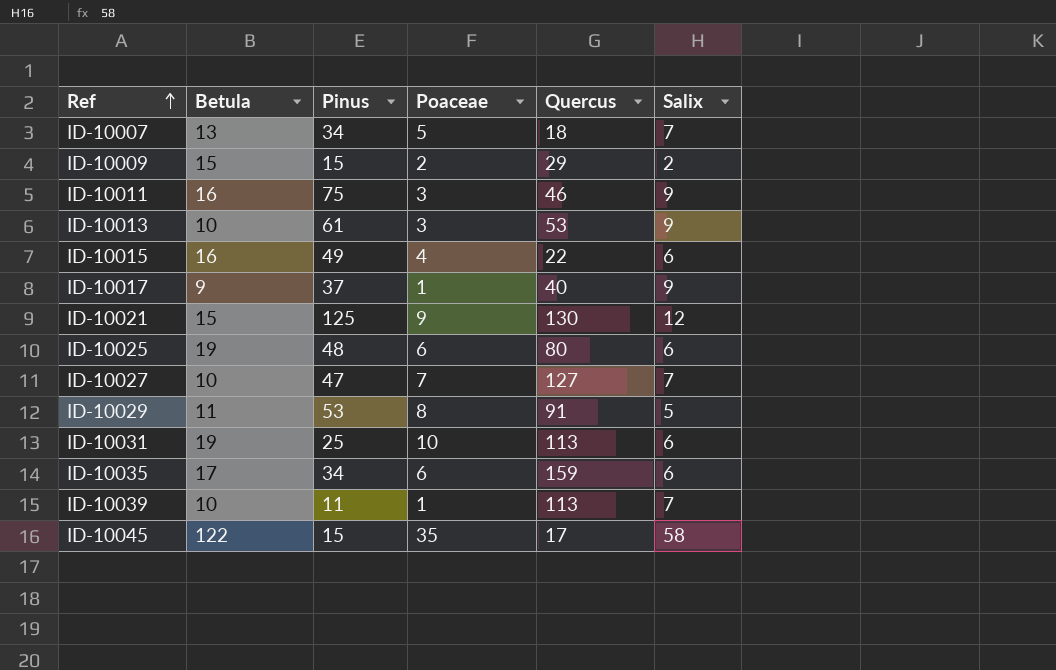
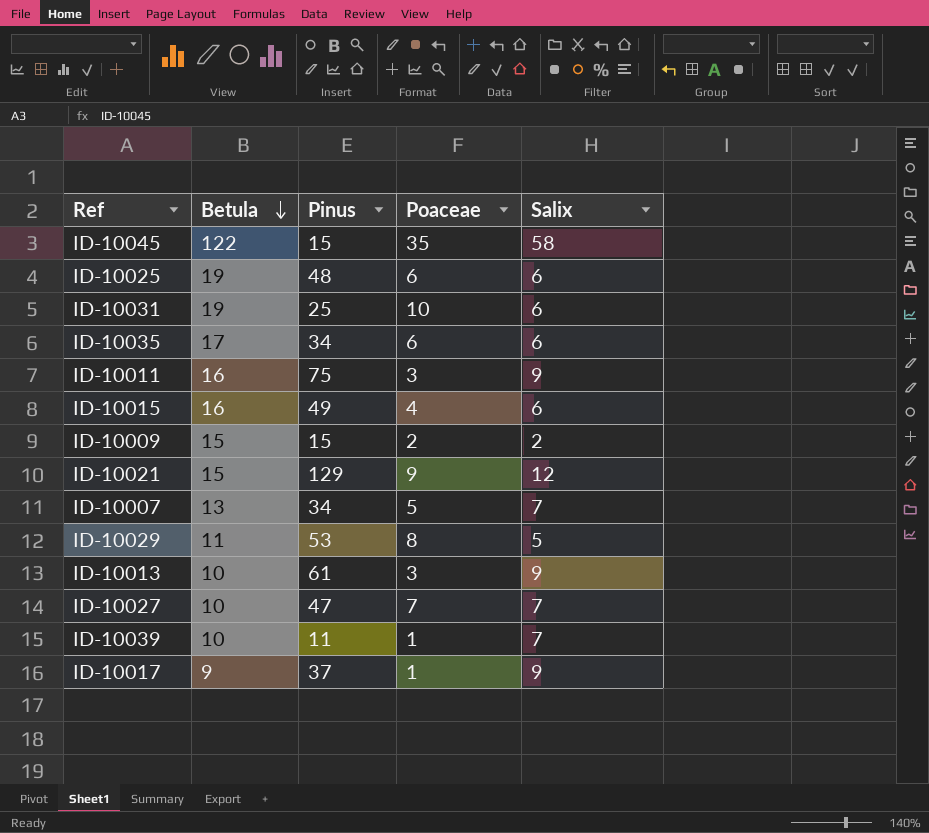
row order: Ref ascending -> Betula descending
column Quercus | position: 5 -> none
ID-10021 | Pinus: 125 -> 129

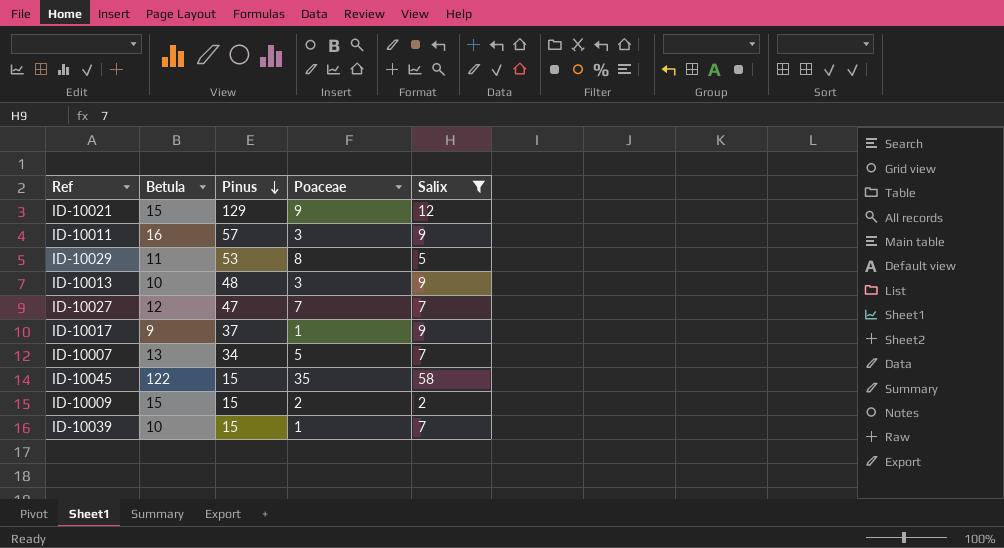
filter: none -> Salix != 6
row order: Betula descending -> Pinus descending
ID-10011 | Pinus: 75 -> 57
ID-10013 | Pinus: 61 -> 48
ID-10027 | Betula: 10 -> 12
ID-10039 | Pinus: 11 -> 15

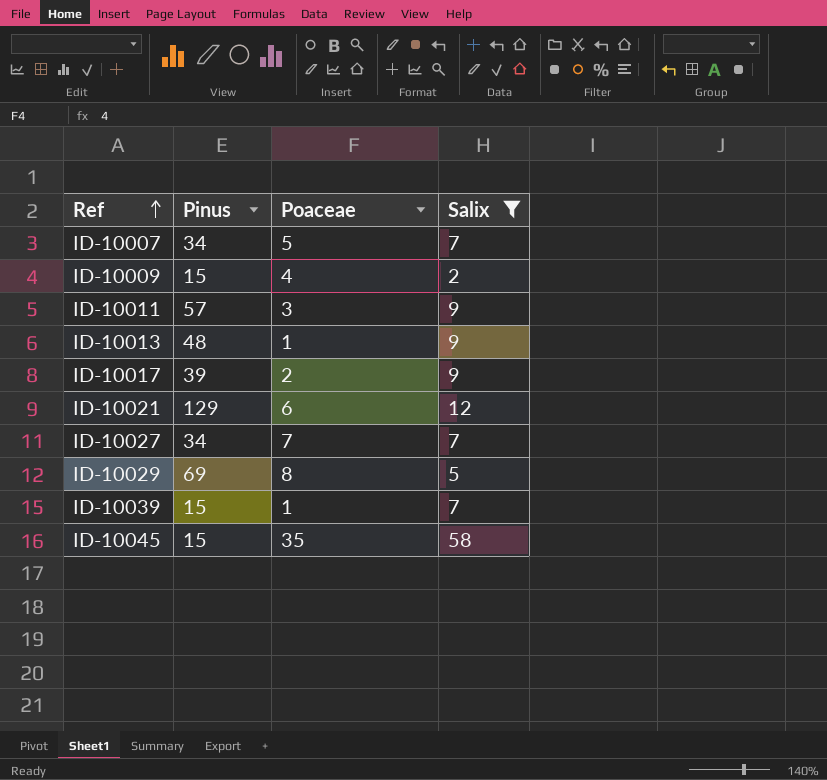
row order: Pinus descending -> Ref ascending
column Betula | position: 2 -> none
ID-10009 | Poaceae: 2 -> 4
ID-10013 | Poaceae: 3 -> 1
ID-10017 | Pinus: 37 -> 39
ID-10017 | Poaceae: 1 -> 2
ID-10021 | Poaceae: 9 -> 6
ID-10027 | Pinus: 47 -> 34
ID-10029 | Pinus: 53 -> 69

